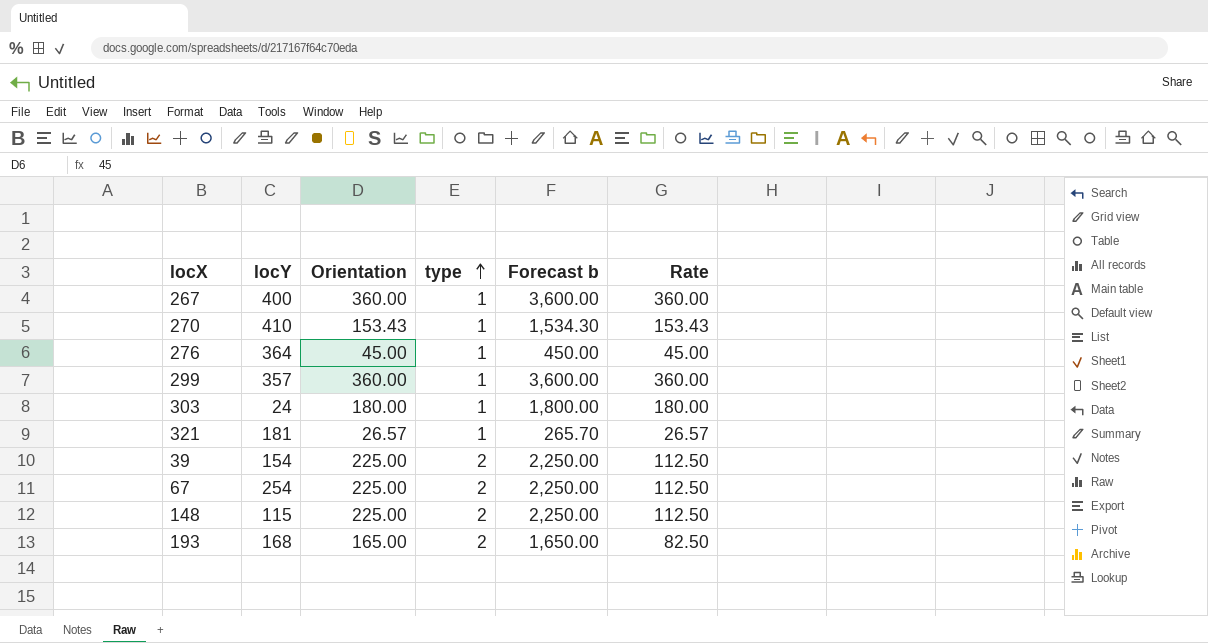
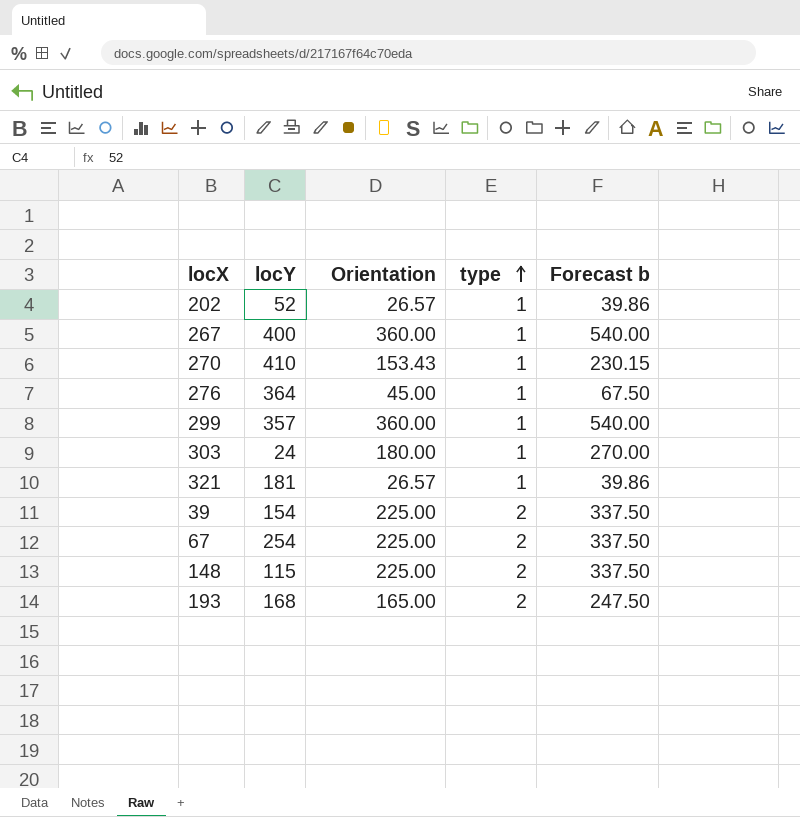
column Rate | formula: [Orientation] / [type] -> none
column Forecast b | formula: [Orientation] * 10 -> [Orientation] * 1.5
row 202: none -> 52 | 26.57 | 1 | 39.86

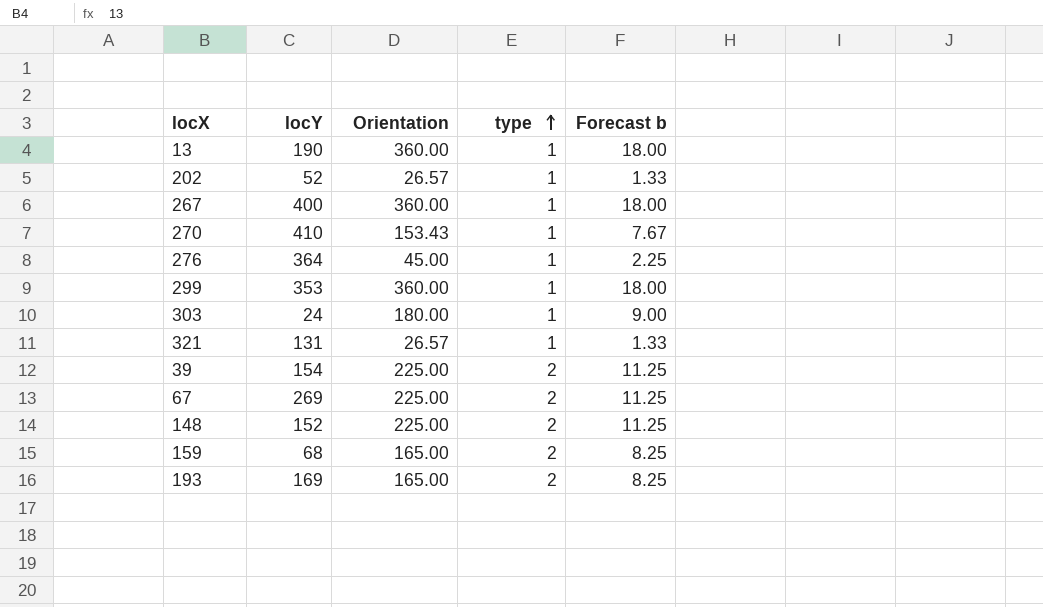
column Forecast b | formula: [Orientation] * 1.5 -> [Orientation] * 0.05
row 13: none -> 190 | 360.00 | 1 | 18.00
299 | locY: 357 -> 353
321 | locY: 181 -> 131
67 | locY: 254 -> 269
148 | locY: 115 -> 152
row 159: none -> 68 | 165.00 | 2 | 8.25
193 | locY: 168 -> 169

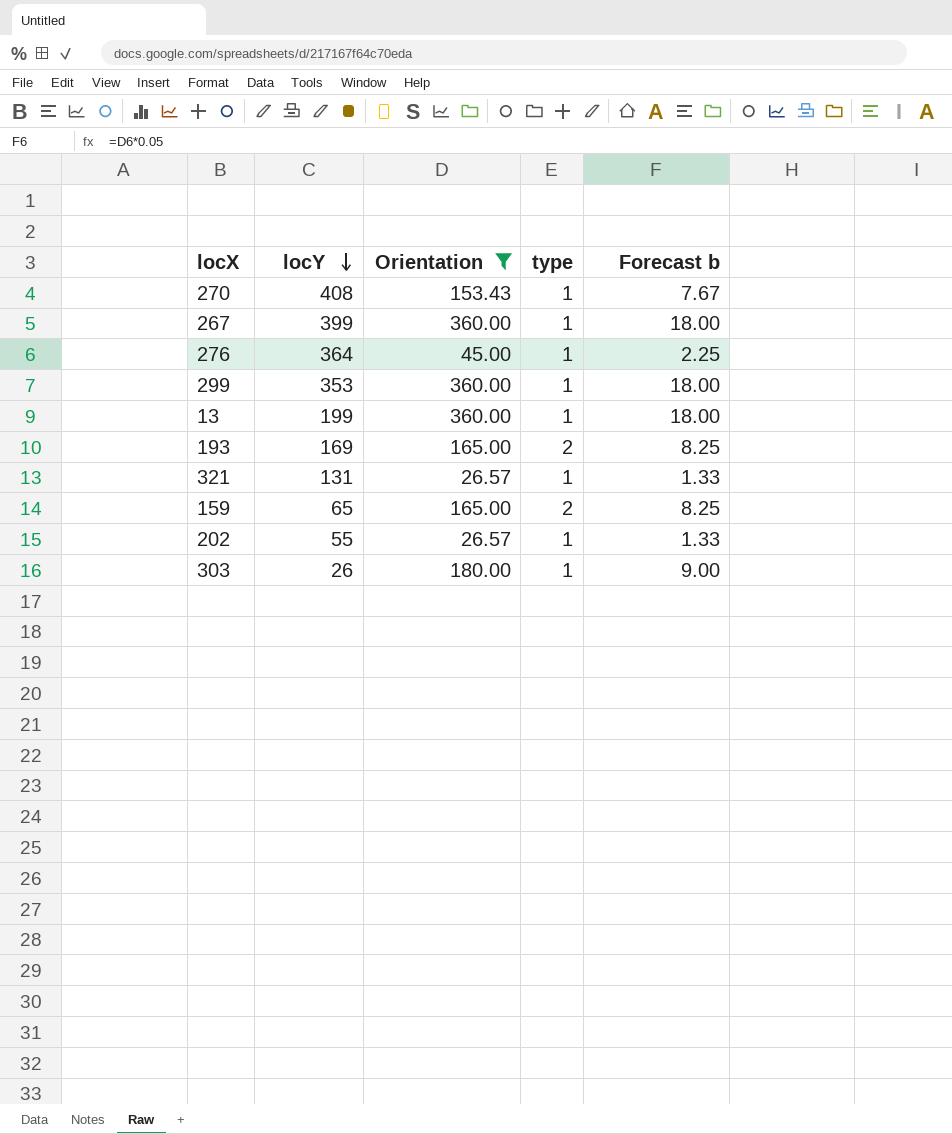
filter: none -> Orientation != 225.00
row order: type ascending -> locY descending
270 | locY: 410 -> 408
267 | locY: 400 -> 399
13 | locY: 190 -> 199
159 | locY: 68 -> 65
202 | locY: 52 -> 55
303 | locY: 24 -> 26

